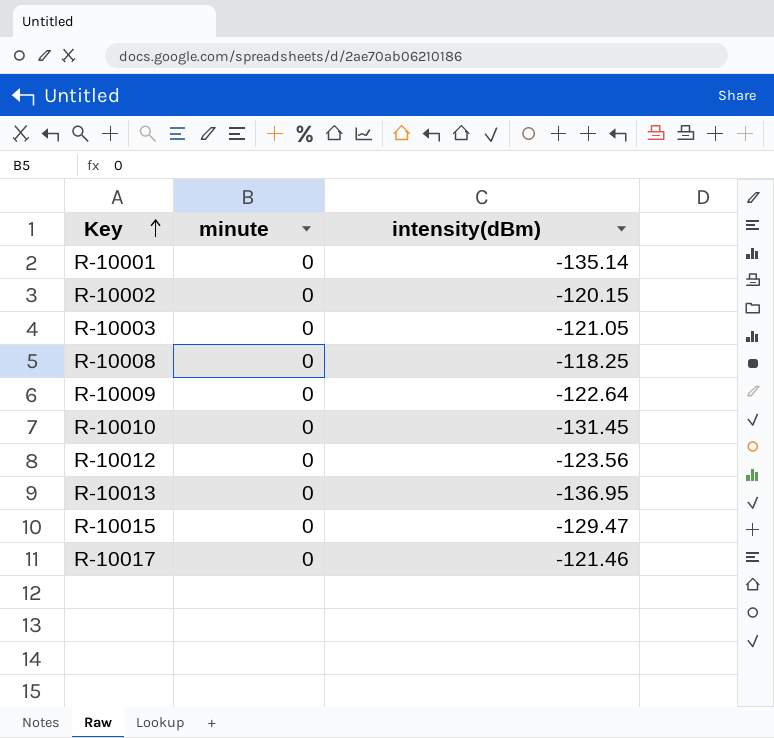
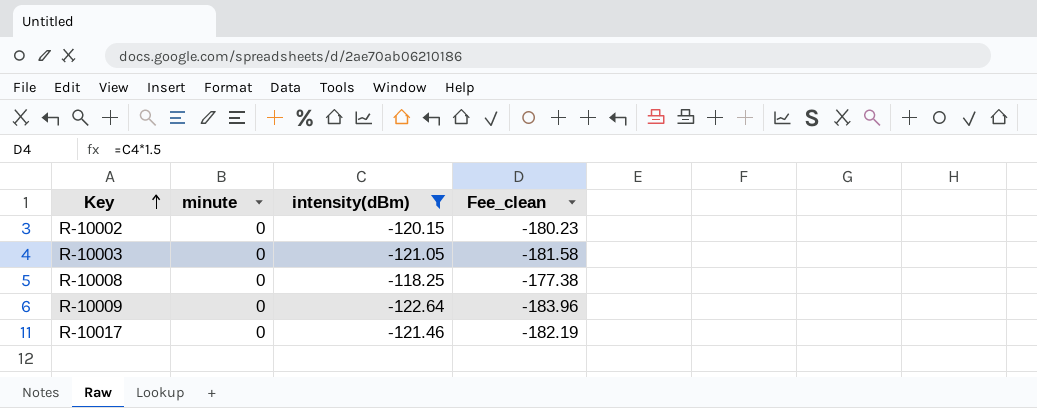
filter: none -> intensity(dBm) >= -122.64
column Fee_clean | formula: none -> [intensity(dBm)] * 1.5

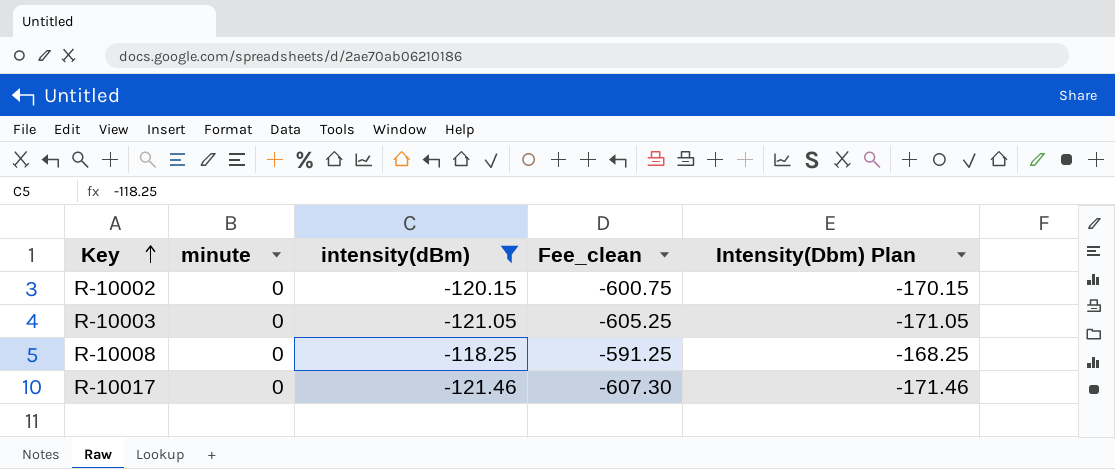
column Fee_clean | formula: [intensity(dBm)] * 1.5 -> [intensity(dBm)] * 5
column Intensity(Dbm) Plan | formula: none -> [intensity(dBm)] - 50
row R-10009: 0 | -122.64 | -183.96 -> none

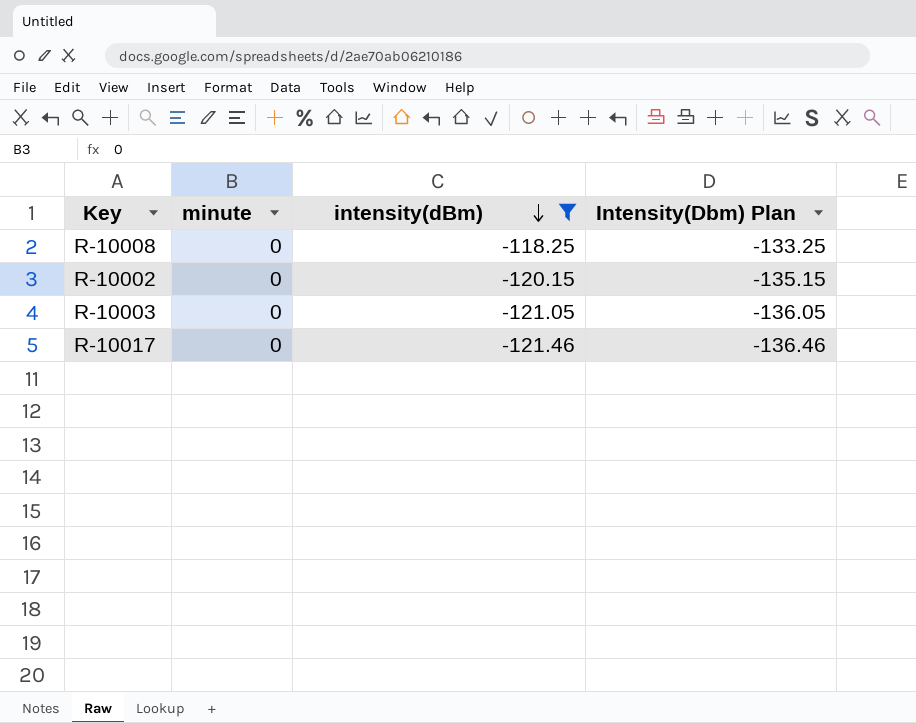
row order: Key ascending -> intensity(dBm) descending
column Fee_clean | formula: [intensity(dBm)] * 5 -> none
column Intensity(Dbm) Plan | formula: [intensity(dBm)] - 50 -> [intensity(dBm)] - 15

